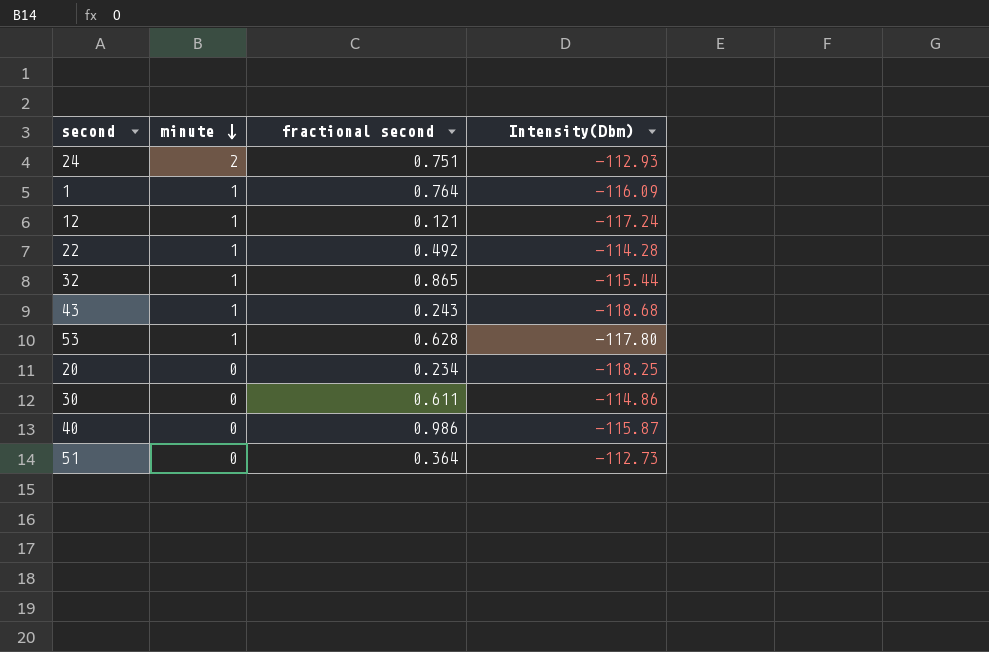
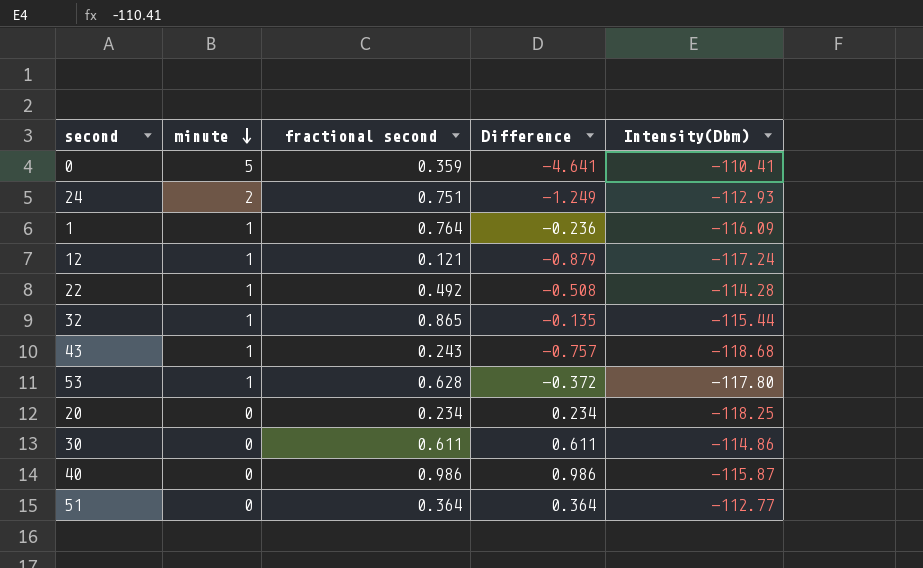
column Difference | formula: none -> [fractional second] - [minute]
row 0: none -> 5 | 0.359 | -4.641 | -110.41
51 | Intensity(Dbm): -112.73 -> -112.77

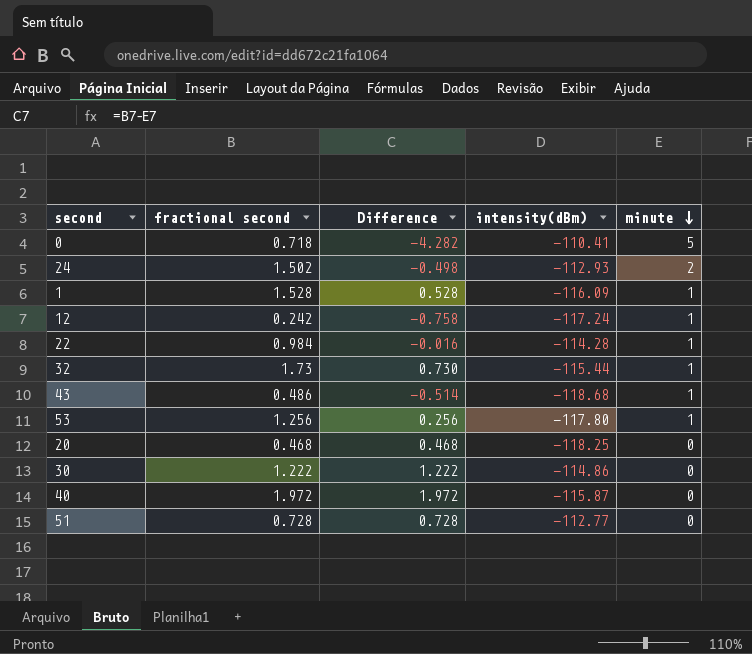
column name: Intensity(Dbm) -> intensity(dBm)
column minute | position: 2 -> 5
0 | fractional second: 0.359 -> 0.718
0 | Difference: -4.641 -> -4.282
24 | fractional second: 0.751 -> 1.502
24 | Difference: -1.249 -> -0.498
1 | fractional second: 0.764 -> 1.528
1 | Difference: -0.236 -> 0.528
12 | fractional second: 0.121 -> 0.242
12 | Difference: -0.879 -> -0.758
22 | fractional second: 0.492 -> 0.984
22 | Difference: -0.508 -> -0.016
32 | fractional second: 0.865 -> 1.73
32 | Difference: -0.135 -> 0.730
43 | fractional second: 0.243 -> 0.486
43 | Difference: -0.757 -> -0.514
53 | fractional second: 0.628 -> 1.256
53 | Difference: -0.372 -> 0.256
20 | fractional second: 0.234 -> 0.468
20 | Difference: 0.234 -> 0.468
30 | fractional second: 0.611 -> 1.222
30 | Difference: 0.611 -> 1.222
40 | fractional second: 0.986 -> 1.972
40 | Difference: 0.986 -> 1.972
51 | fractional second: 0.364 -> 0.728
51 | Difference: 0.364 -> 0.728

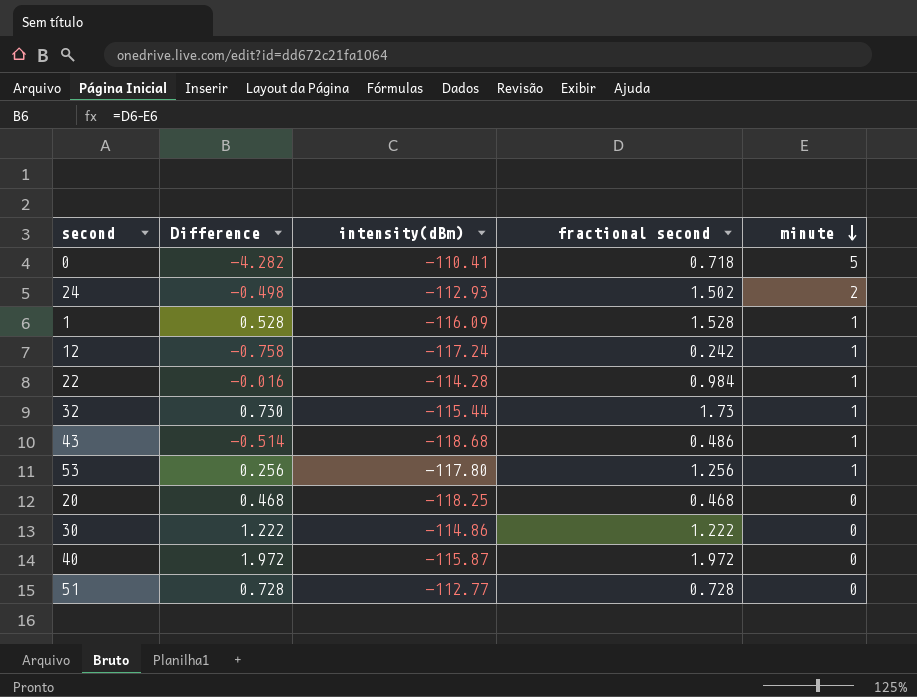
column fractional second | position: 2 -> 4

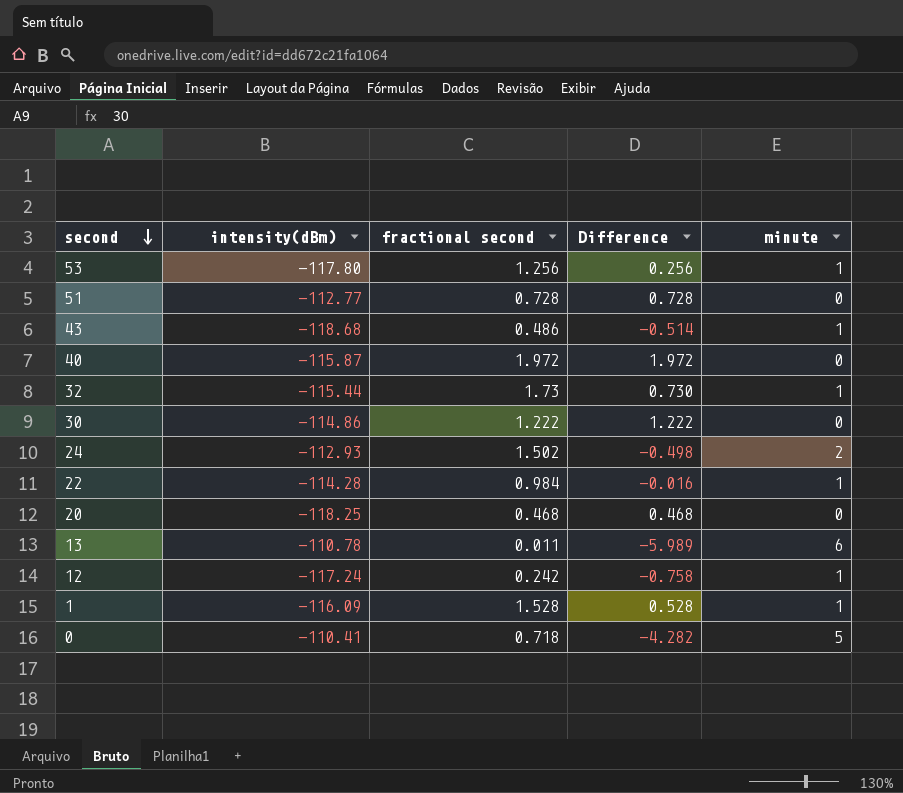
row order: minute descending -> second descending
column Difference | position: 2 -> 4
row 13: none -> -110.78 | 0.011 | -5.989 | 6

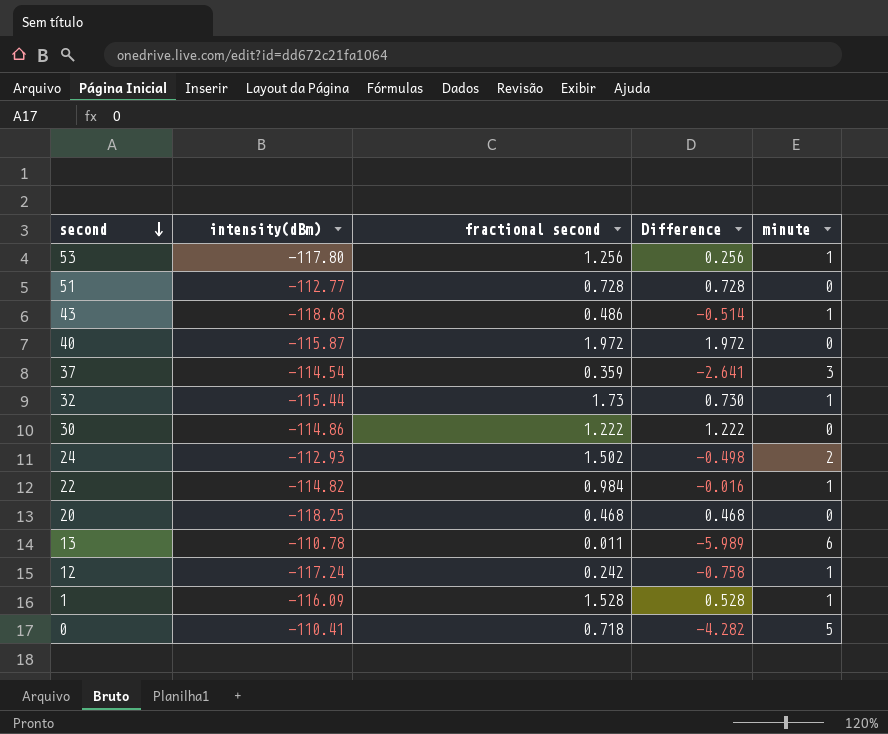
row 37: none -> -114.54 | 0.359 | -2.641 | 3
22 | intensity(dBm): -114.28 -> -114.82

